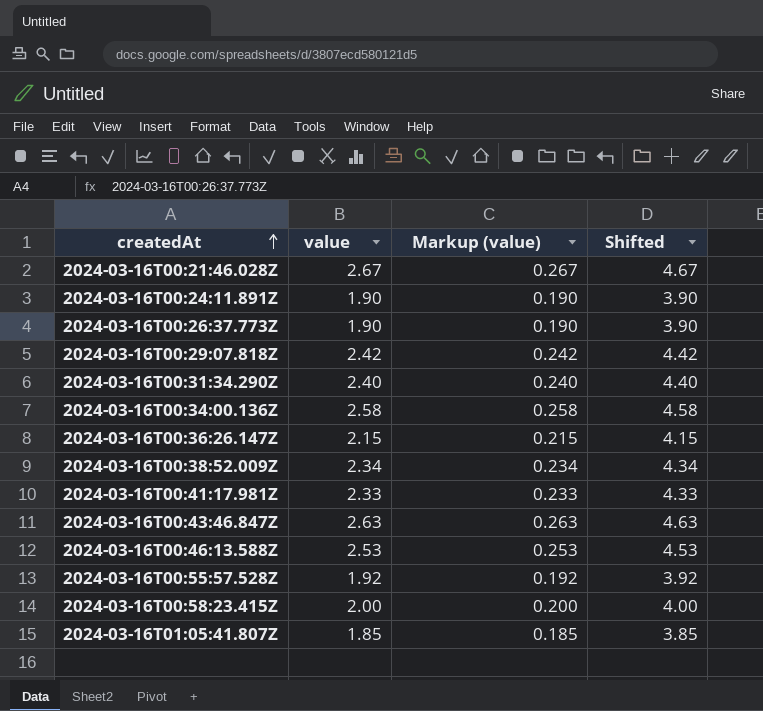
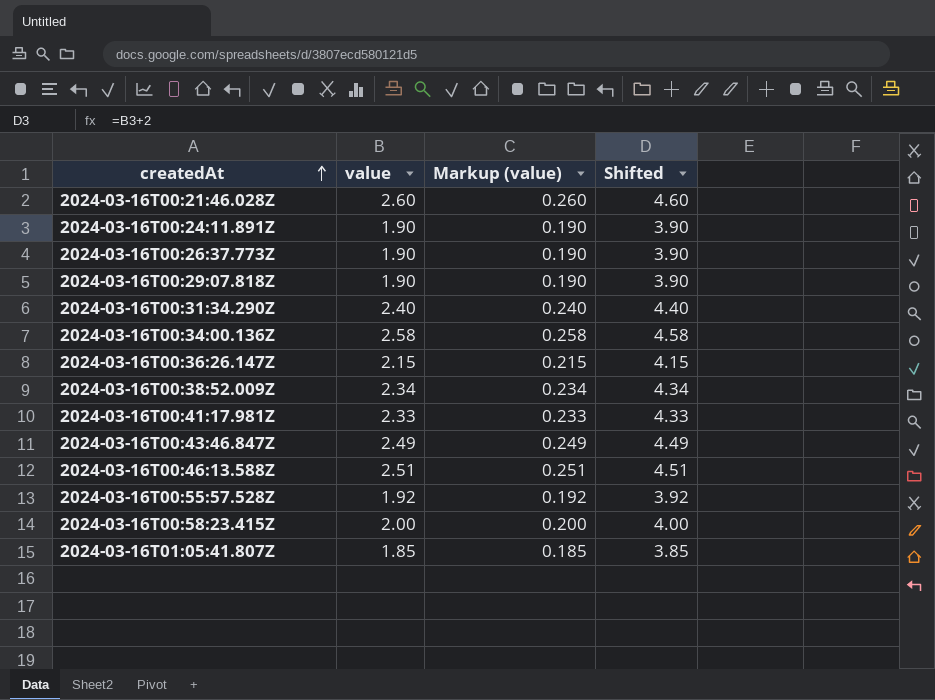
2024-03-16T00:21:46.028Z | value: 2.67 -> 2.60
2024-03-16T00:21:46.028Z | Markup (value): 0.267 -> 0.260
2024-03-16T00:21:46.028Z | Shifted: 4.67 -> 4.60
2024-03-16T00:29:07.818Z | value: 2.42 -> 1.90
2024-03-16T00:29:07.818Z | Markup (value): 0.242 -> 0.190
2024-03-16T00:29:07.818Z | Shifted: 4.42 -> 3.90
2024-03-16T00:43:46.847Z | value: 2.63 -> 2.49
2024-03-16T00:43:46.847Z | Markup (value): 0.263 -> 0.249
2024-03-16T00:43:46.847Z | Shifted: 4.63 -> 4.49
2024-03-16T00:46:13.588Z | value: 2.53 -> 2.51
2024-03-16T00:46:13.588Z | Markup (value): 0.253 -> 0.251
2024-03-16T00:46:13.588Z | Shifted: 4.53 -> 4.51

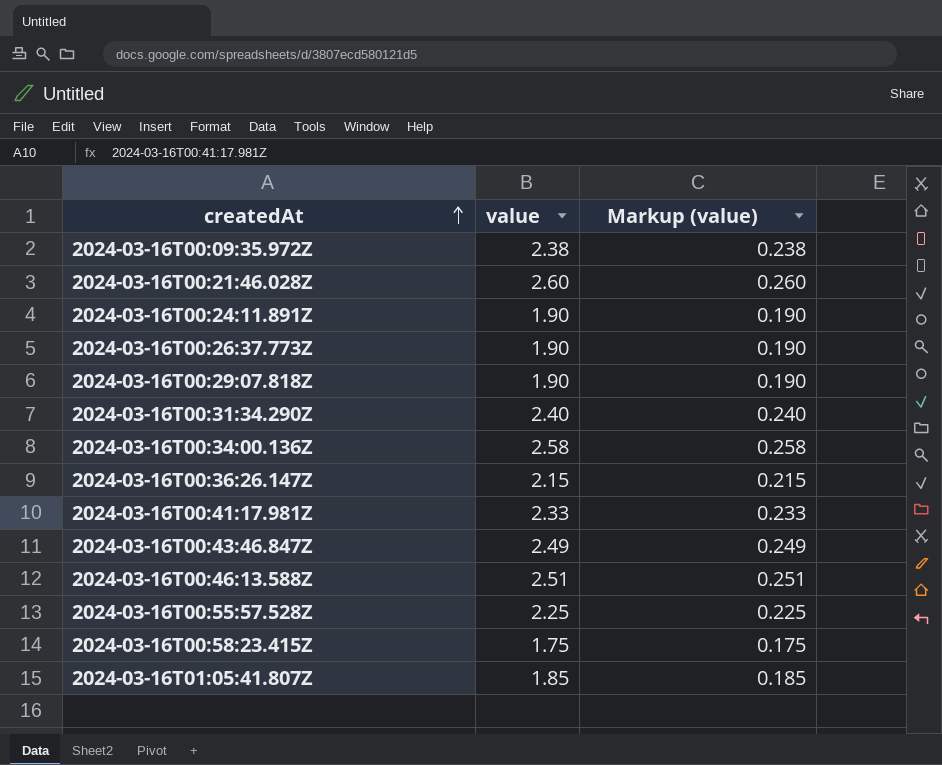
column Shifted | formula: [value] + 2 -> none
row 2024-03-16T00:38:52.009Z: 2.34 | 0.234 | 4.34 -> none
row 2024-03-16T00:09:35.972Z: none -> 2.38 | 0.238
2024-03-16T00:55:57.528Z | value: 1.92 -> 2.25
2024-03-16T00:55:57.528Z | Markup (value): 0.192 -> 0.225
2024-03-16T00:58:23.415Z | value: 2.00 -> 1.75
2024-03-16T00:58:23.415Z | Markup (value): 0.200 -> 0.175

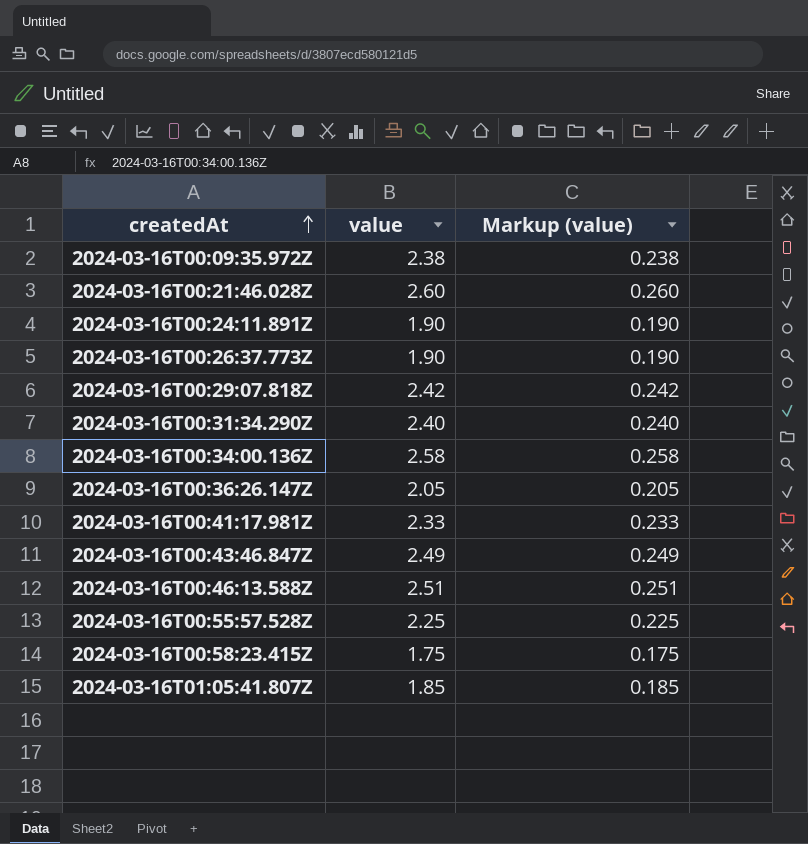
2024-03-16T00:29:07.818Z | value: 1.90 -> 2.42
2024-03-16T00:29:07.818Z | Markup (value): 0.190 -> 0.242
2024-03-16T00:36:26.147Z | value: 2.15 -> 2.05
2024-03-16T00:36:26.147Z | Markup (value): 0.215 -> 0.205

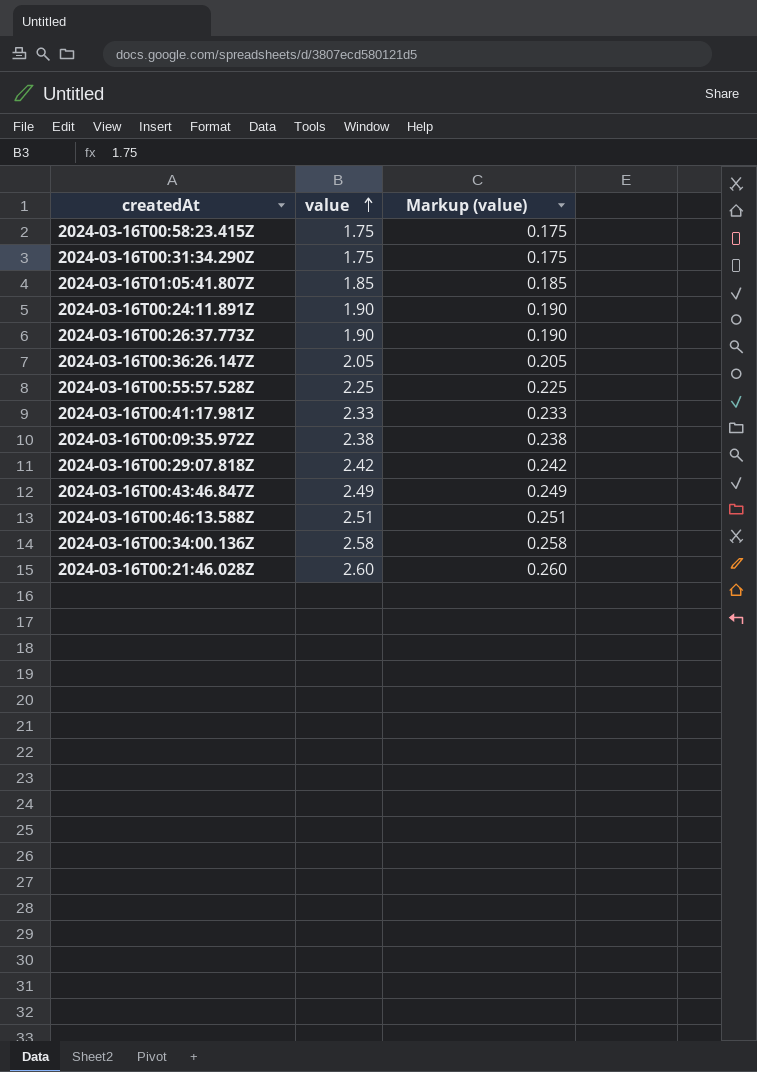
row order: createdAt ascending -> value ascending
2024-03-16T00:31:34.290Z | value: 2.40 -> 1.75
2024-03-16T00:31:34.290Z | Markup (value): 0.240 -> 0.175

